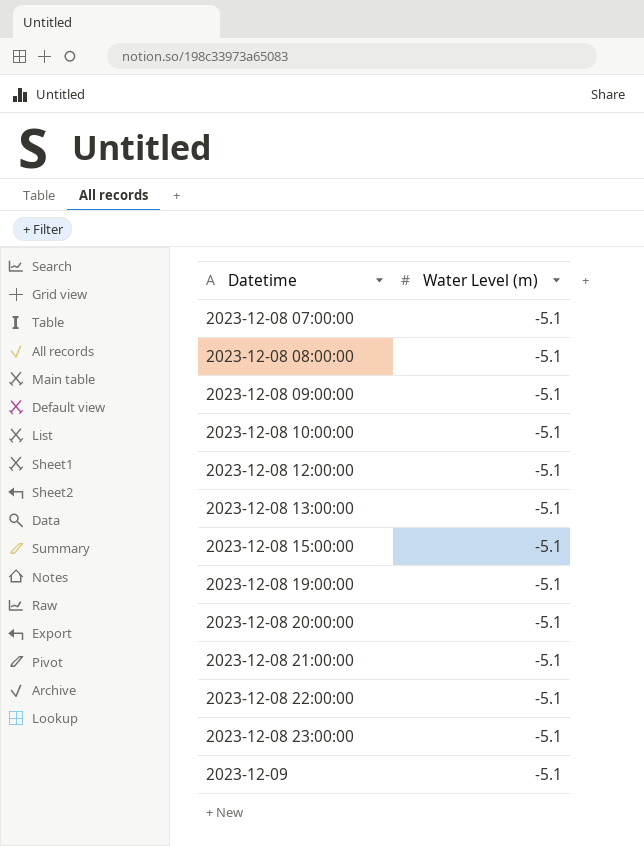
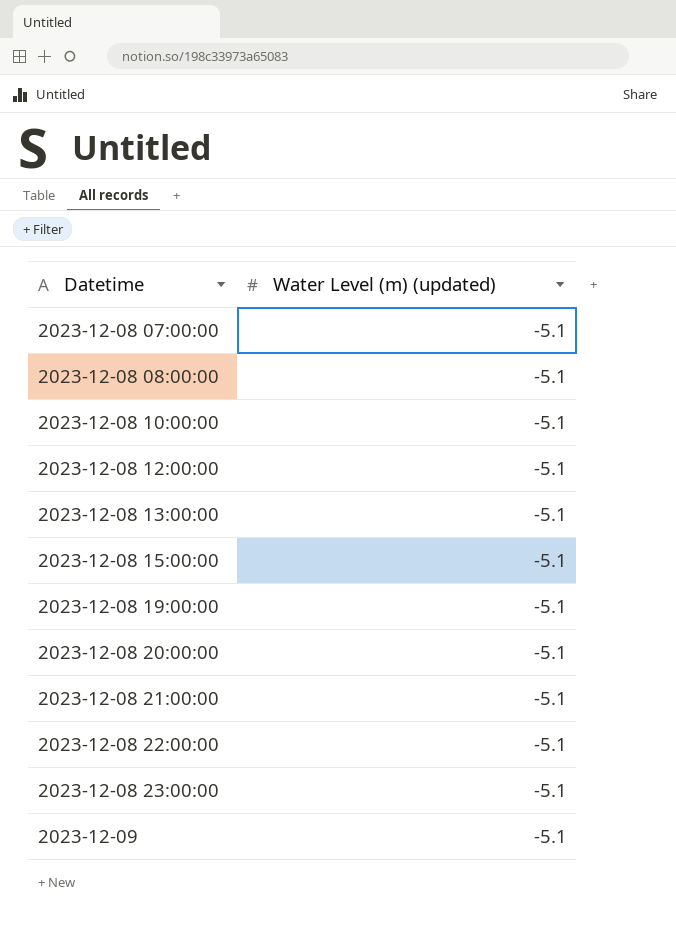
column name: Water Level (m) -> Water Level (m) (updated)
row 2023-12-08 09:00:00: -5.1 -> none

